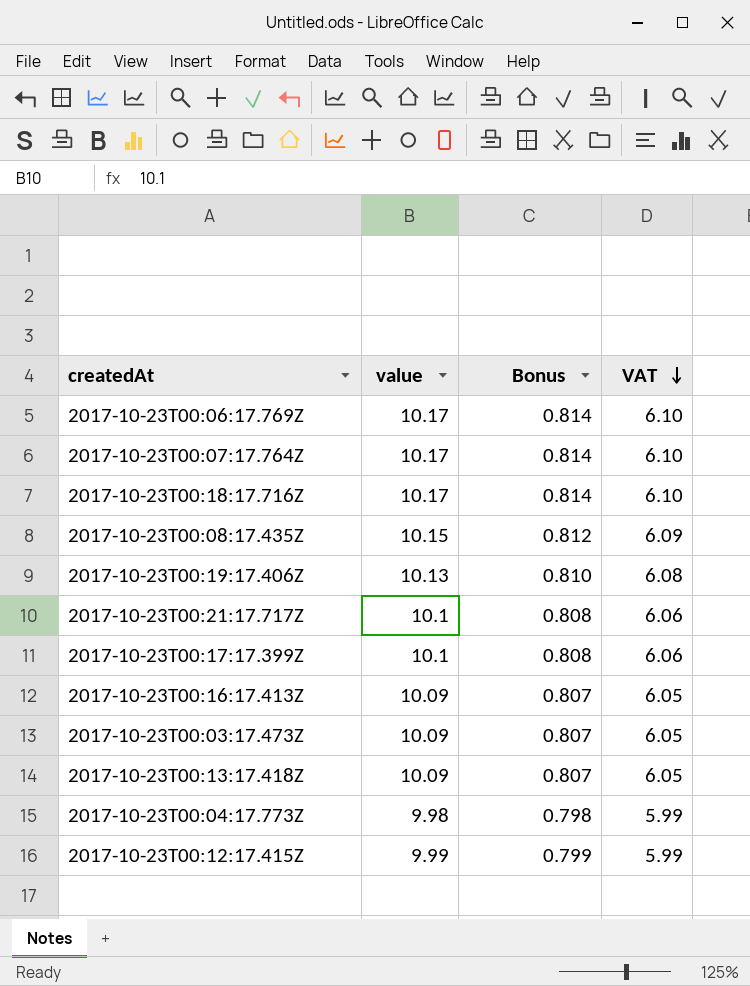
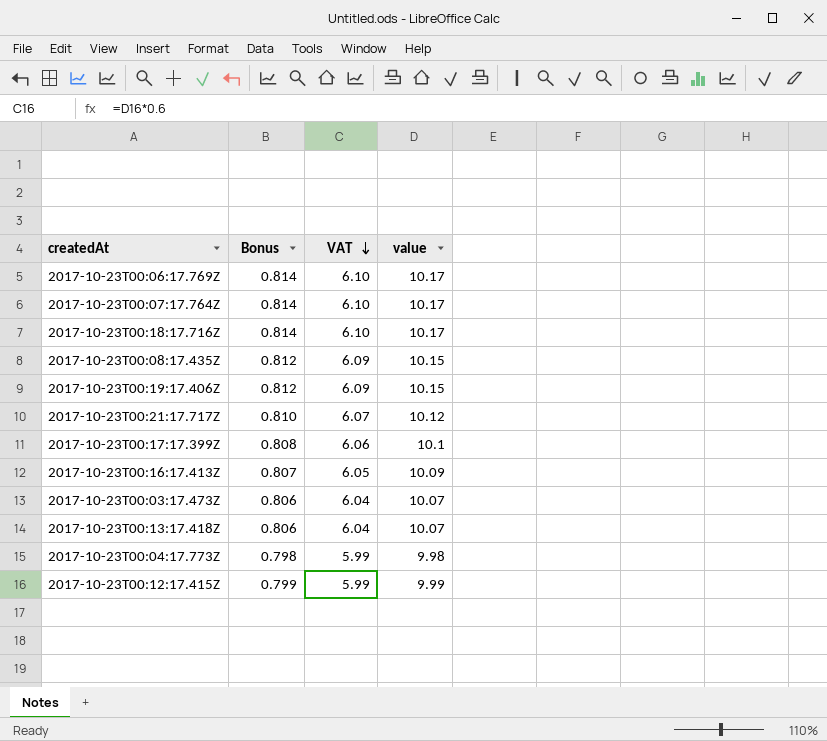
column value | position: 2 -> 4
2017-10-23T00:19:17.406Z | Bonus: 0.810 -> 0.812
2017-10-23T00:19:17.406Z | VAT: 6.08 -> 6.09
2017-10-23T00:19:17.406Z | value: 10.13 -> 10.15
2017-10-23T00:21:17.717Z | Bonus: 0.808 -> 0.810
2017-10-23T00:21:17.717Z | VAT: 6.06 -> 6.07
2017-10-23T00:21:17.717Z | value: 10.1 -> 10.12
2017-10-23T00:03:17.473Z | Bonus: 0.807 -> 0.806
2017-10-23T00:03:17.473Z | VAT: 6.05 -> 6.04
2017-10-23T00:03:17.473Z | value: 10.09 -> 10.07
2017-10-23T00:13:17.418Z | Bonus: 0.807 -> 0.806
2017-10-23T00:13:17.418Z | VAT: 6.05 -> 6.04
2017-10-23T00:13:17.418Z | value: 10.09 -> 10.07

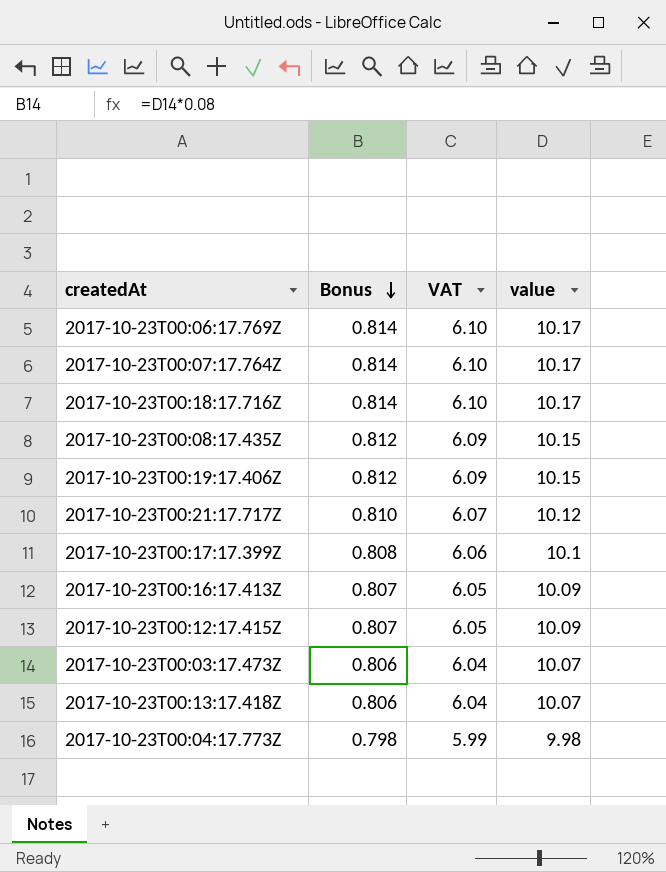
row order: VAT descending -> Bonus descending
2017-10-23T00:12:17.415Z | Bonus: 0.799 -> 0.807
2017-10-23T00:12:17.415Z | VAT: 5.99 -> 6.05
2017-10-23T00:12:17.415Z | value: 9.99 -> 10.09

